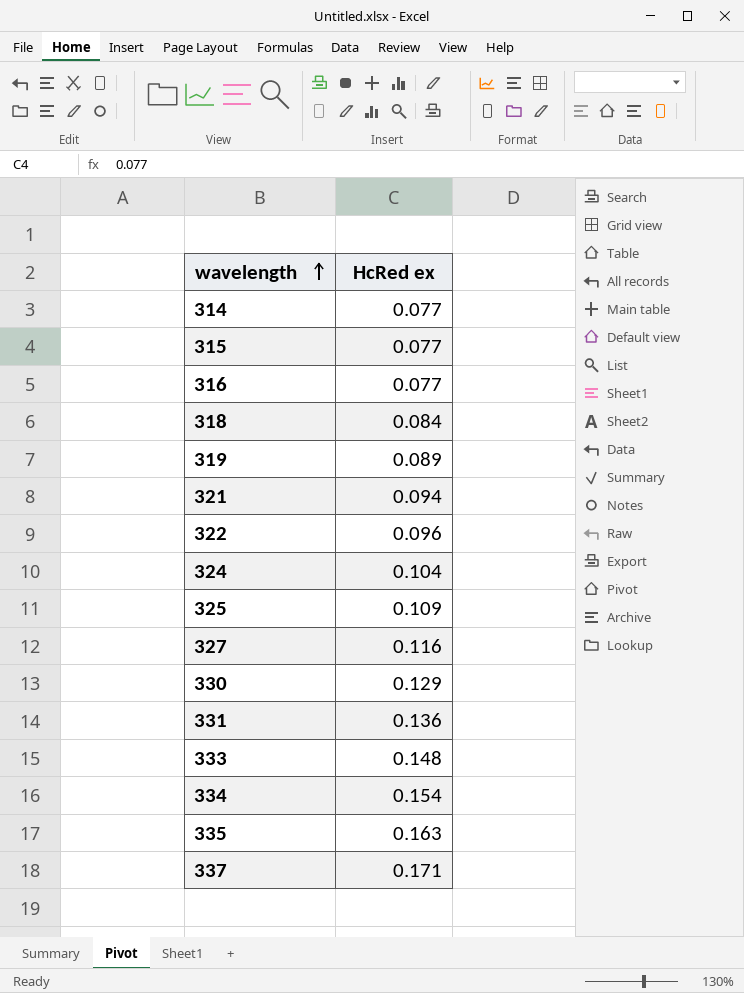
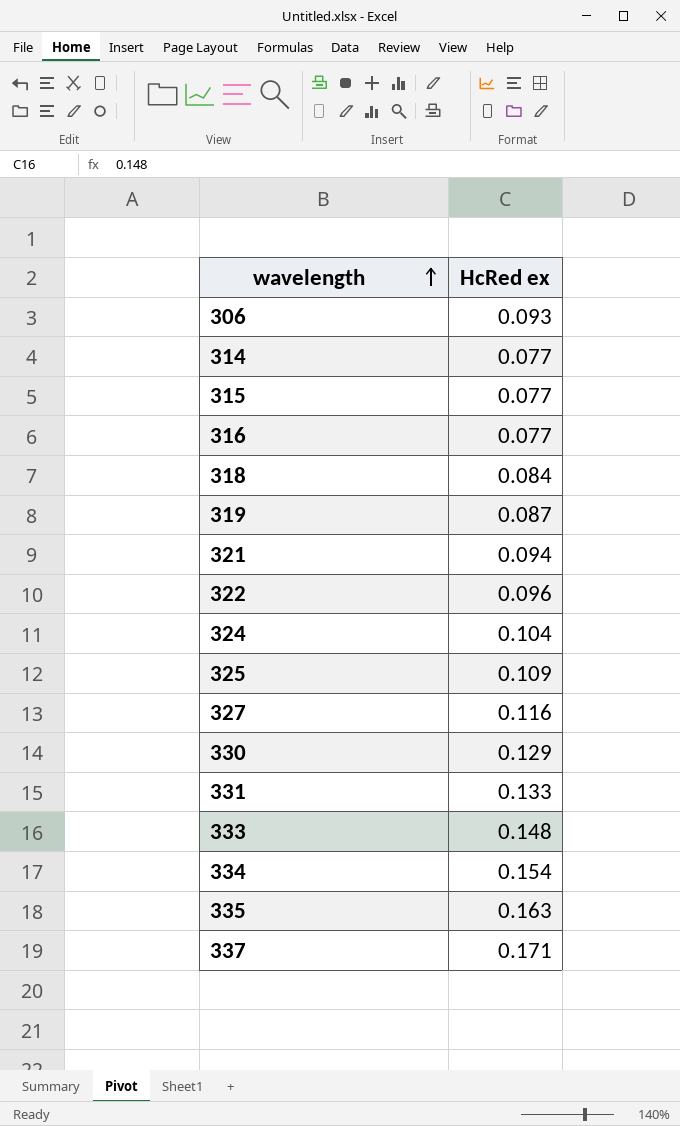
row 306: none -> 0.093
319 | HcRed ex: 0.089 -> 0.087
331 | HcRed ex: 0.136 -> 0.133

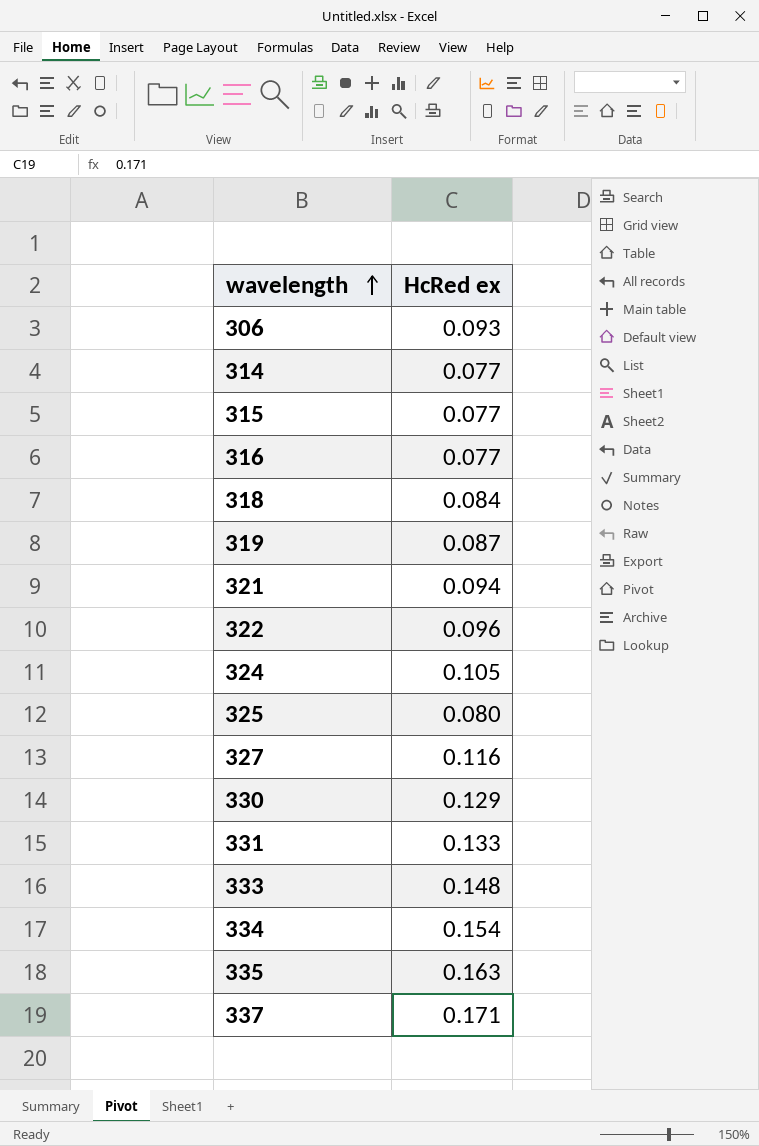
324 | HcRed ex: 0.104 -> 0.105
325 | HcRed ex: 0.109 -> 0.080

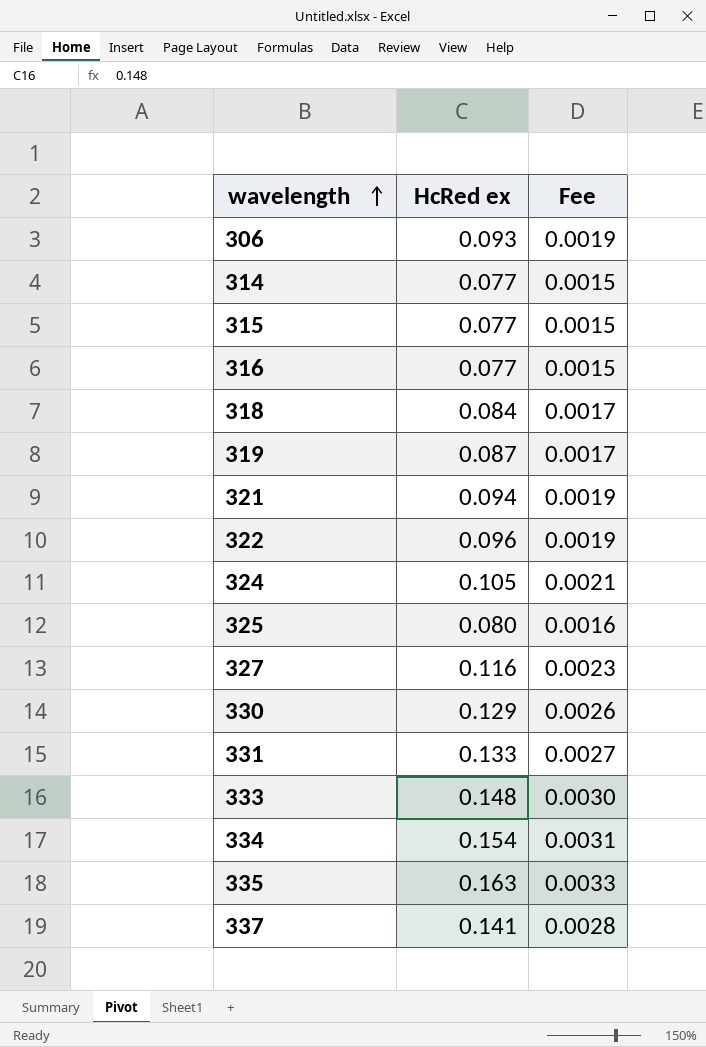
column Fee | formula: none -> [HcRed ex] * 0.02
337 | HcRed ex: 0.171 -> 0.141

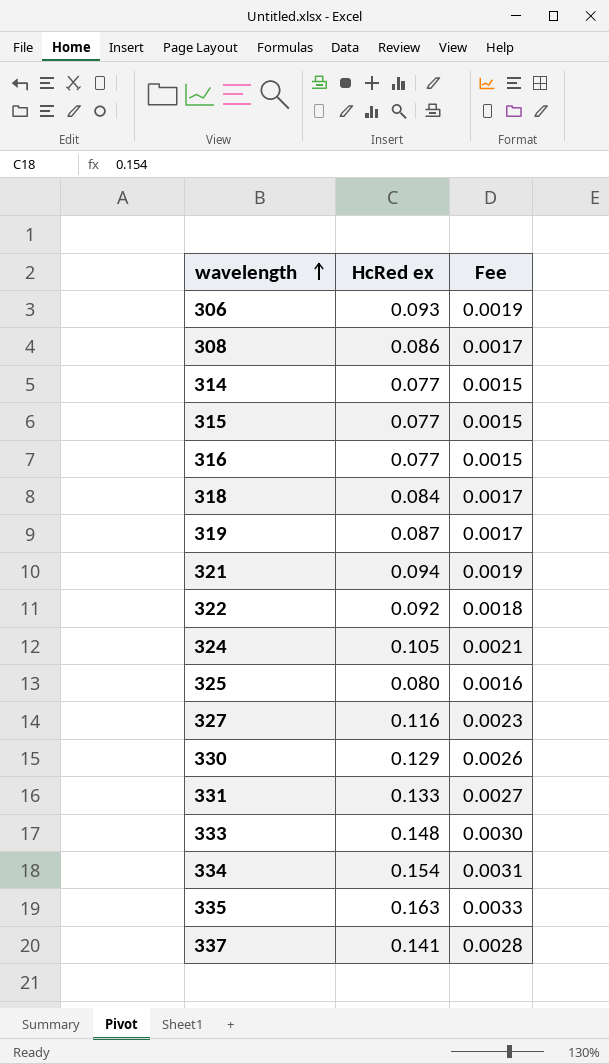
row 308: none -> 0.086 | 0.0017
322 | HcRed ex: 0.096 -> 0.092
322 | Fee: 0.0019 -> 0.0018

